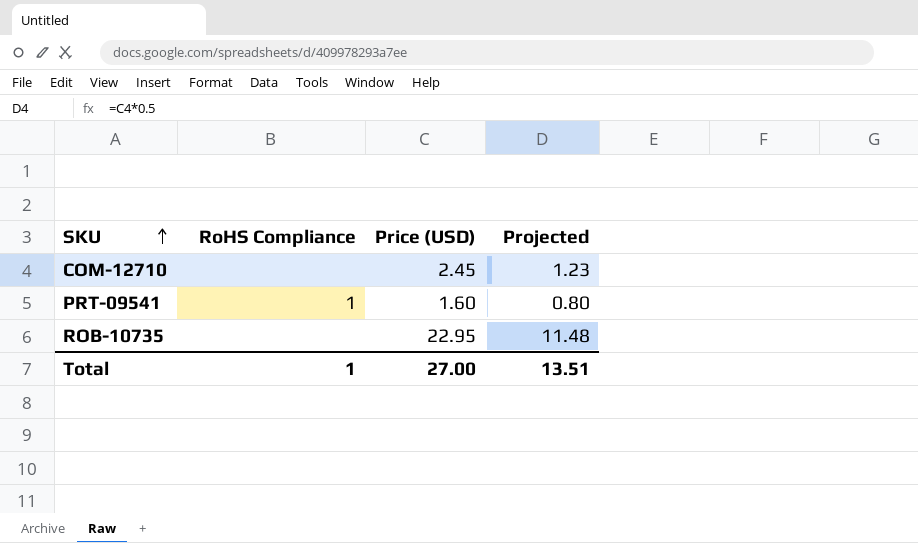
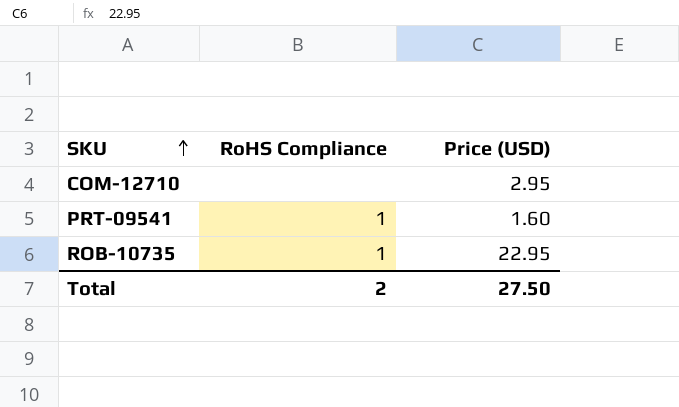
column Projected | formula: [Price (USD)] * 0.5 -> none
COM-12710 | Price (USD): 2.45 -> 2.95
ROB-10735 | RoHS Compliance: none -> 1
Total | RoHS Compliance: 1 -> 2
Total | Price (USD): 27.00 -> 27.50

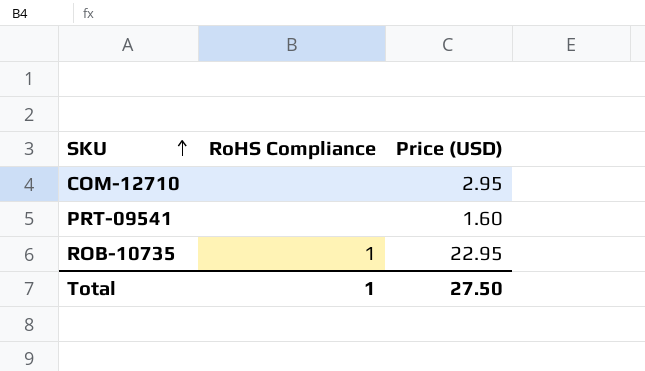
PRT-09541 | RoHS Compliance: 1 -> none
Total | RoHS Compliance: 2 -> 1

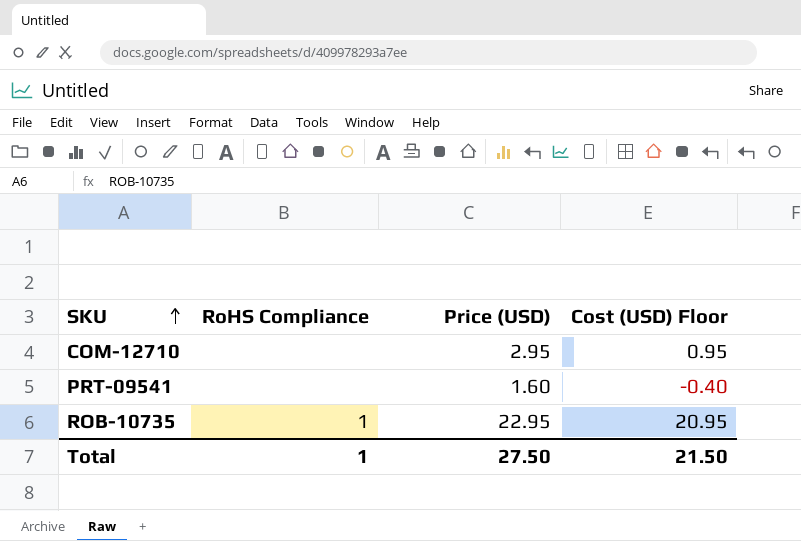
column Cost (USD) Floor | formula: none -> [Price (USD)] - 2

